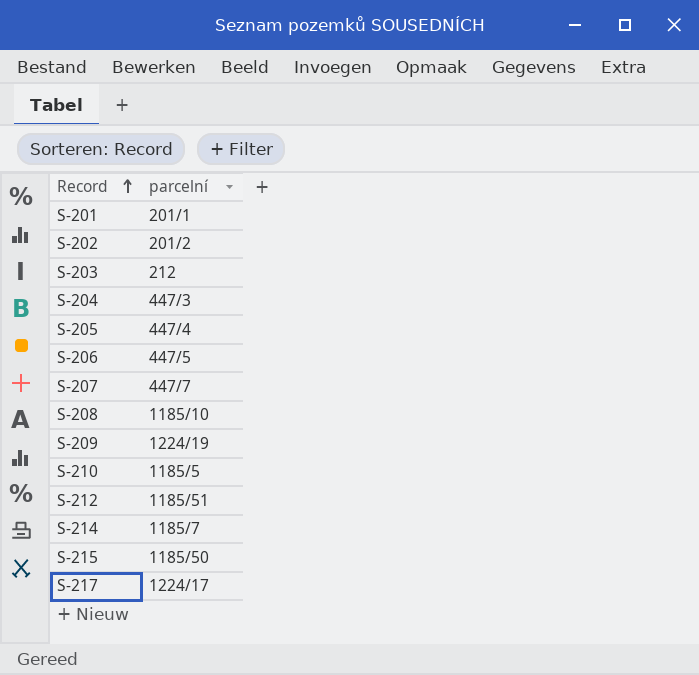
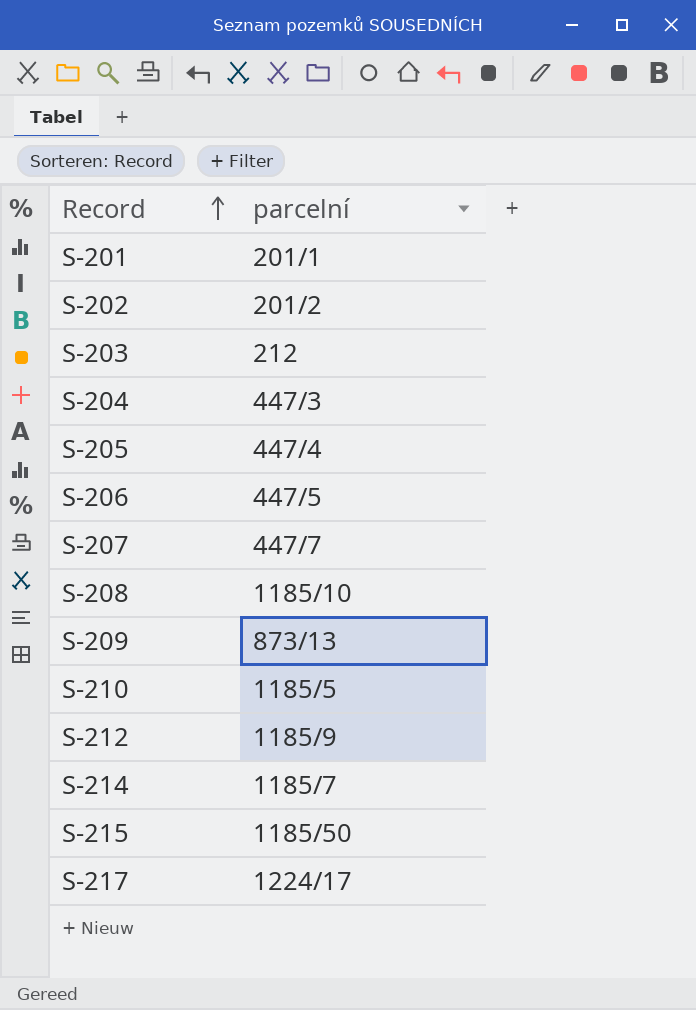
S-209 | parcelní: 1224/19 -> 873/13
S-212 | parcelní: 1185/51 -> 1185/9

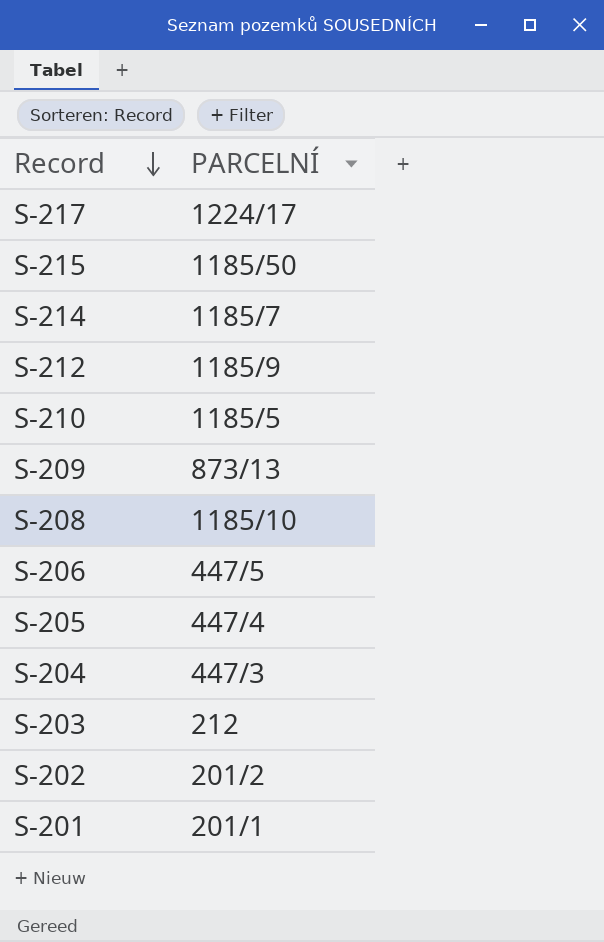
row order: Record ascending -> Record descending
column name: parcelní -> PARCELNÍ
row S-207: 447/7 -> none

